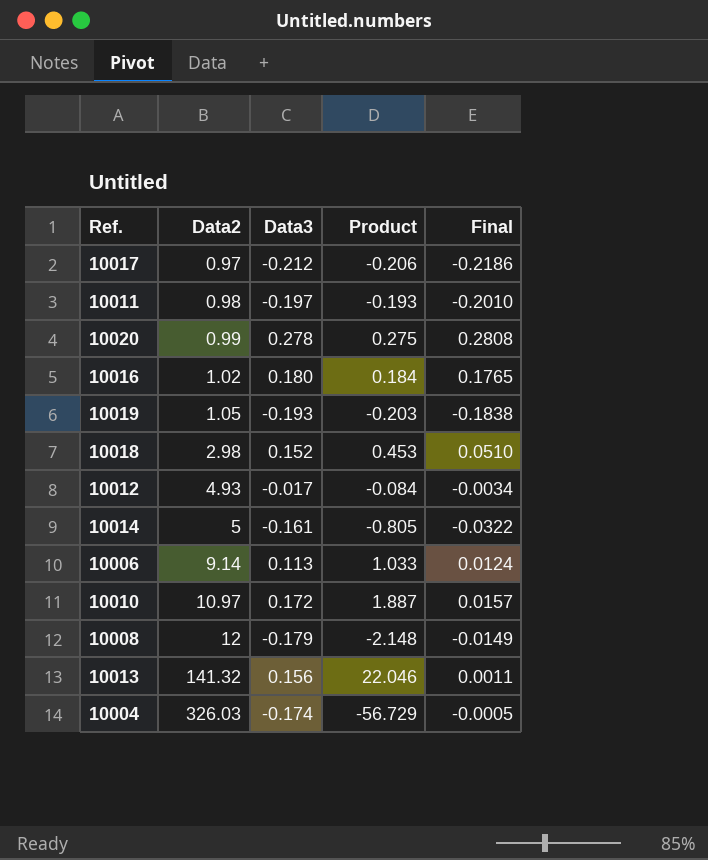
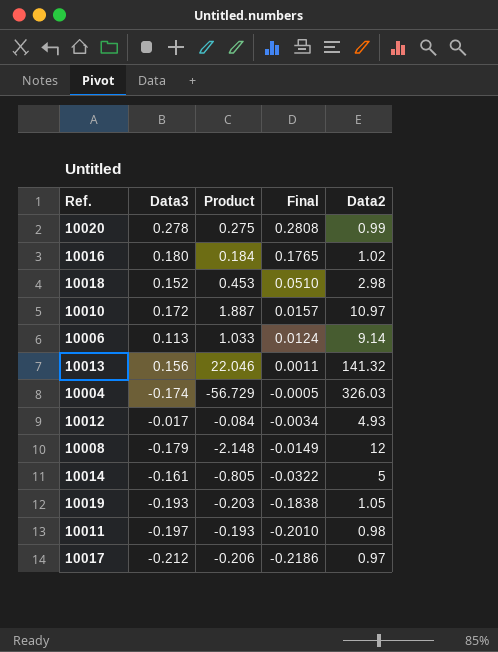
row order: Data2 ascending -> Final descending
column Data2 | position: 2 -> 5

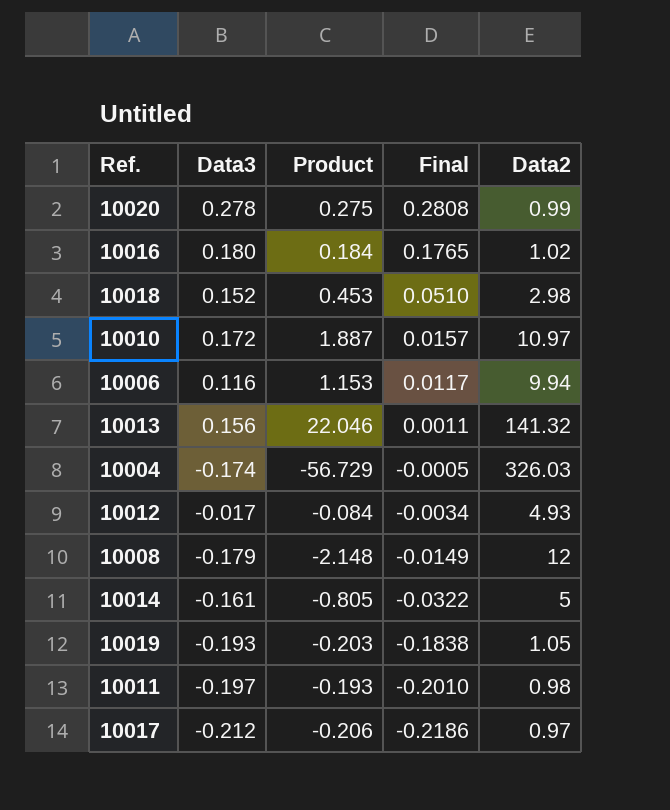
10006 | Data3: 0.113 -> 0.116
10006 | Product: 1.033 -> 1.153
10006 | Final: 0.0124 -> 0.0117
10006 | Data2: 9.14 -> 9.94

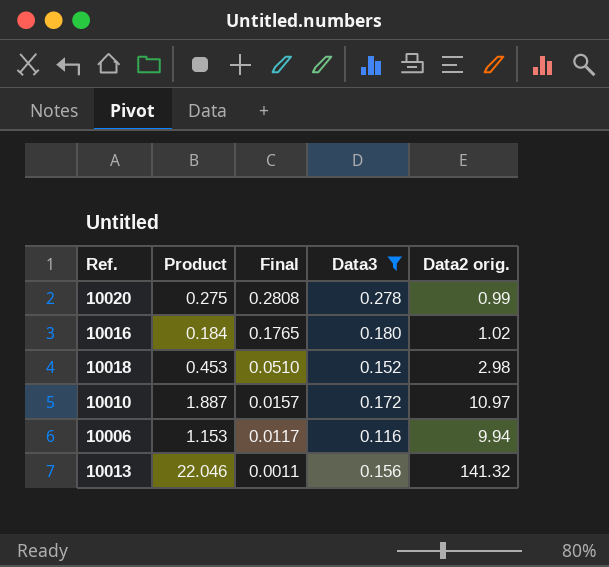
filter: none -> Data3 >= 0.116
column Data3 | position: 2 -> 4
column name: Data2 -> Data2 orig.

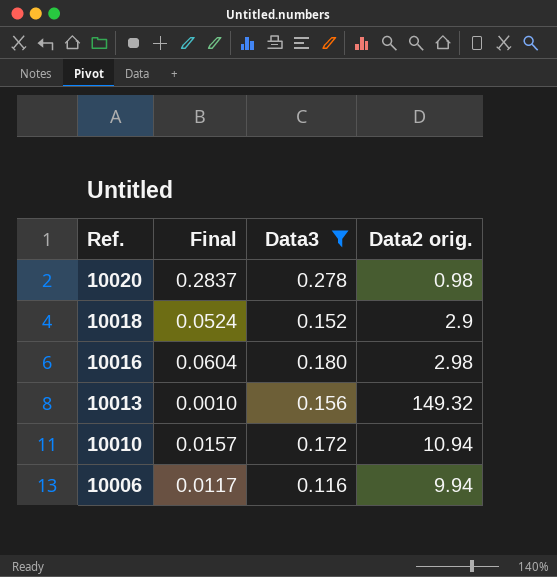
row order: Final descending -> Ref. descending
column Product | formula: [Data3] * [Data2 orig.] -> none
10020 | Final: 0.2808 -> 0.2837
10020 | Data2 orig.: 0.99 -> 0.98
10018 | Final: 0.0510 -> 0.0524
10018 | Data2 orig.: 2.98 -> 2.9
10016 | Final: 0.1765 -> 0.0604
10016 | Data2 orig.: 1.02 -> 2.98
10013 | Final: 0.0011 -> 0.0010
10013 | Data2 orig.: 141.32 -> 149.32
10010 | Data2 orig.: 10.97 -> 10.94

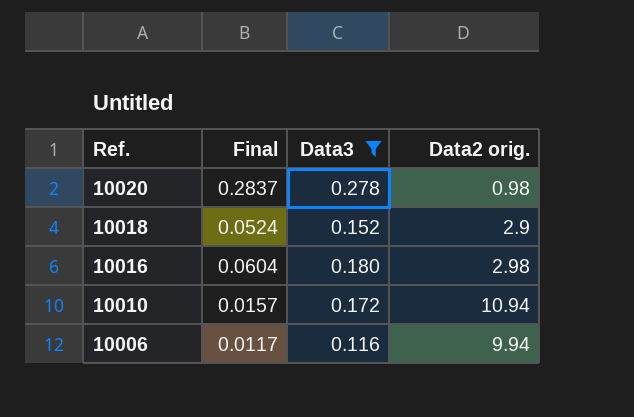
row 10013: 0.0010 | 0.156 | 149.32 -> none

